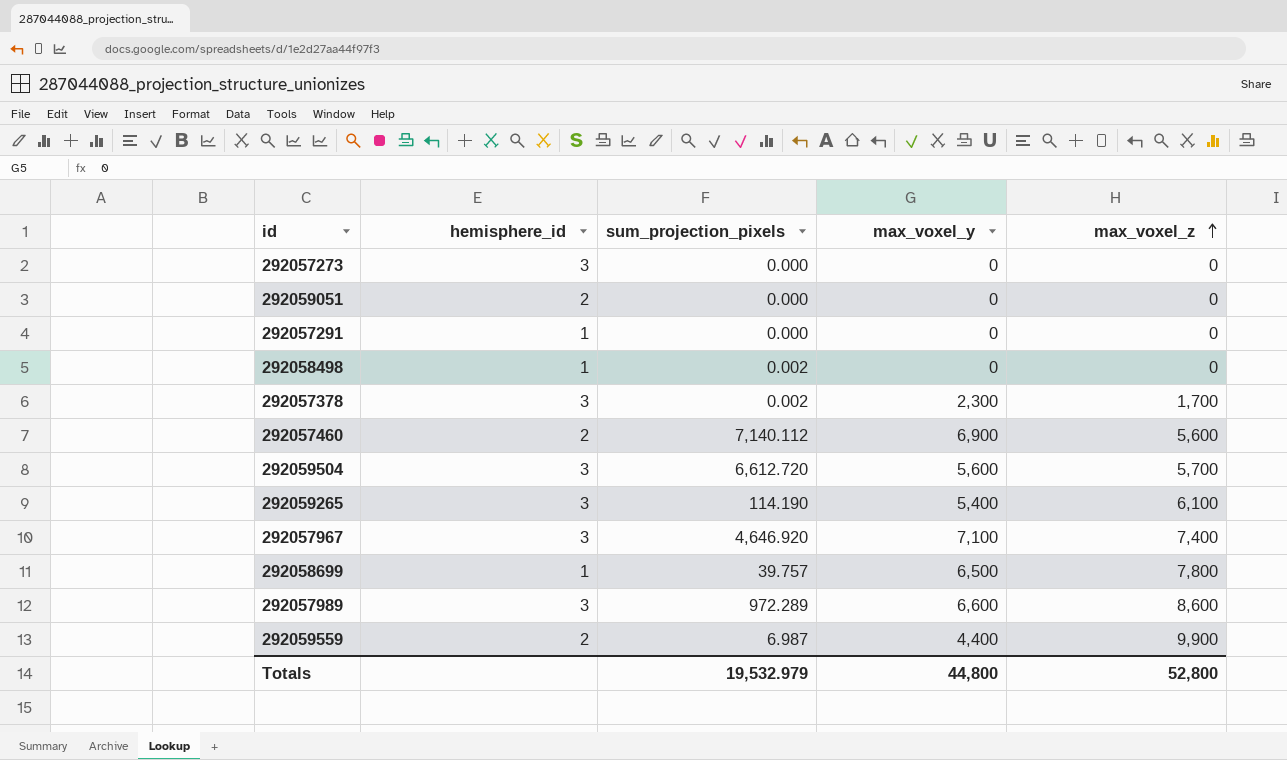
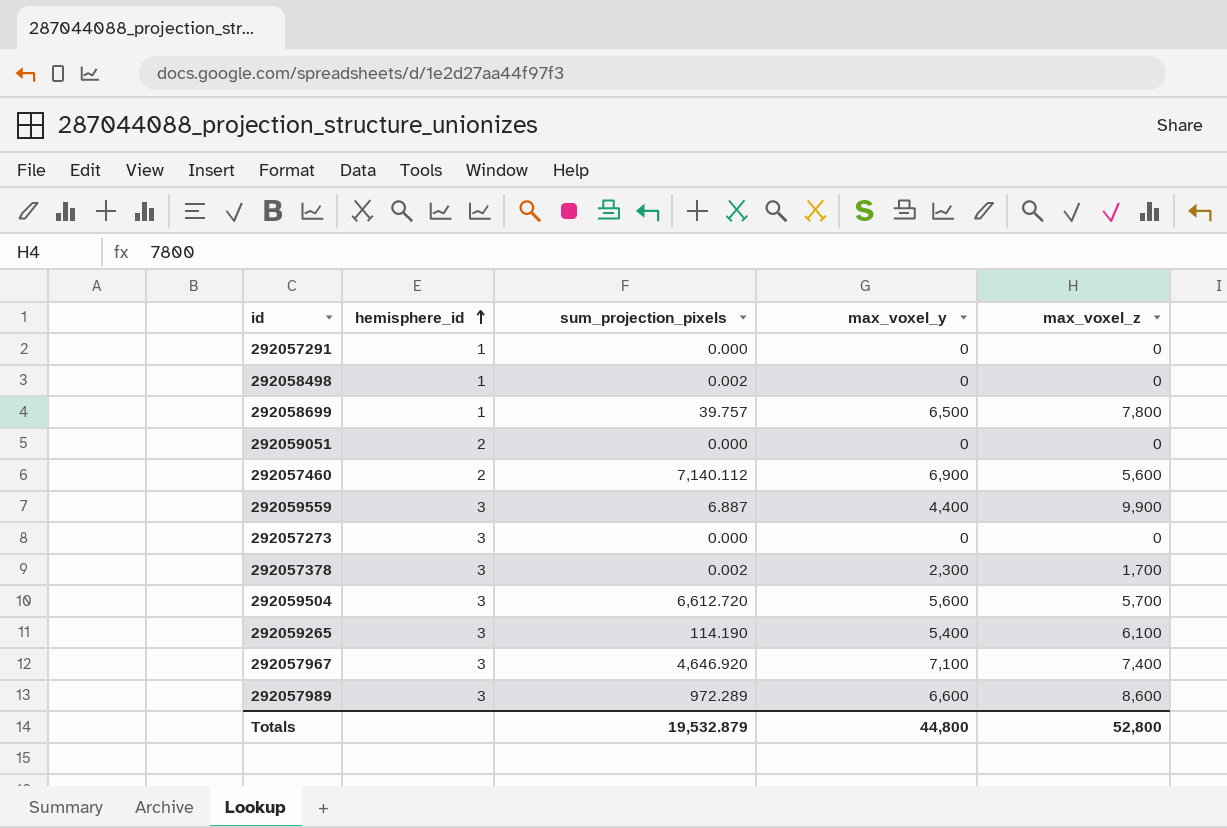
row order: max_voxel_z ascending -> hemisphere_id ascending
292059559 | hemisphere_id: 2 -> 3
292059559 | sum_projection_pixels: 6.987 -> 6.887
Totals | sum_projection_pixels: 19,532.979 -> 19,532.879

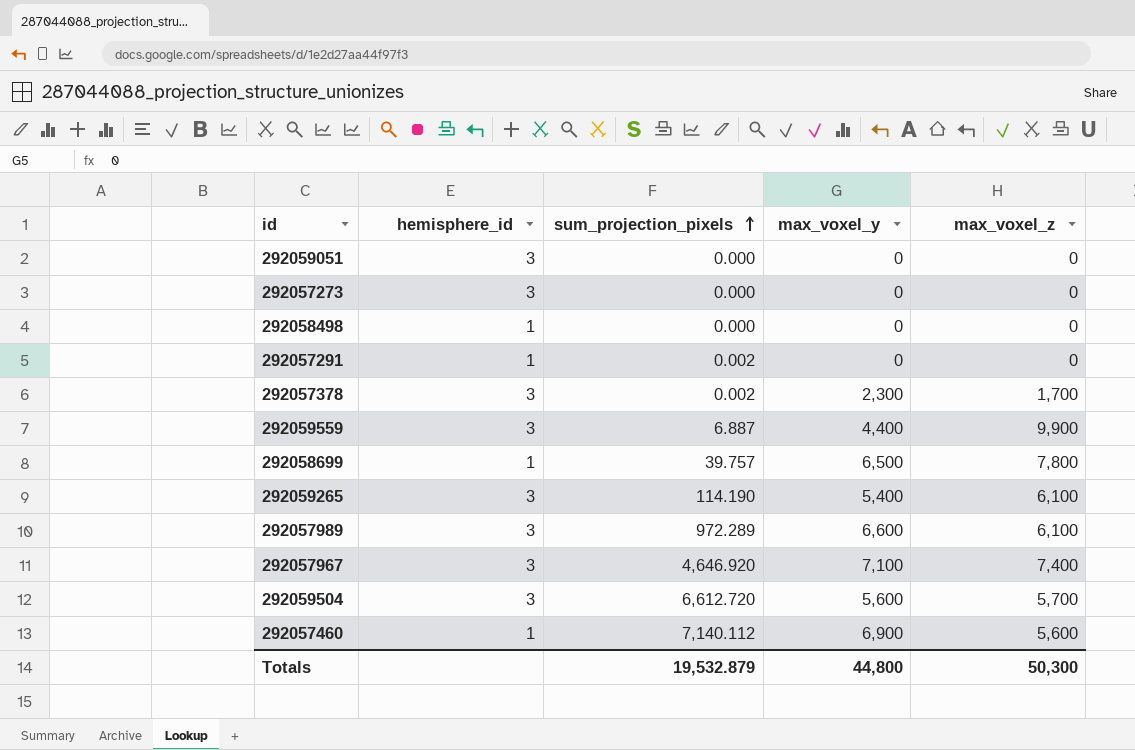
row order: hemisphere_id ascending -> sum_projection_pixels ascending
292059051 | hemisphere_id: 2 -> 3
292058498 | sum_projection_pixels: 0.002 -> 0.000
292057291 | sum_projection_pixels: 0.000 -> 0.002
292057989 | max_voxel_z: 8,600 -> 6,100
292057460 | hemisphere_id: 2 -> 1
Totals | max_voxel_z: 52,800 -> 50,300

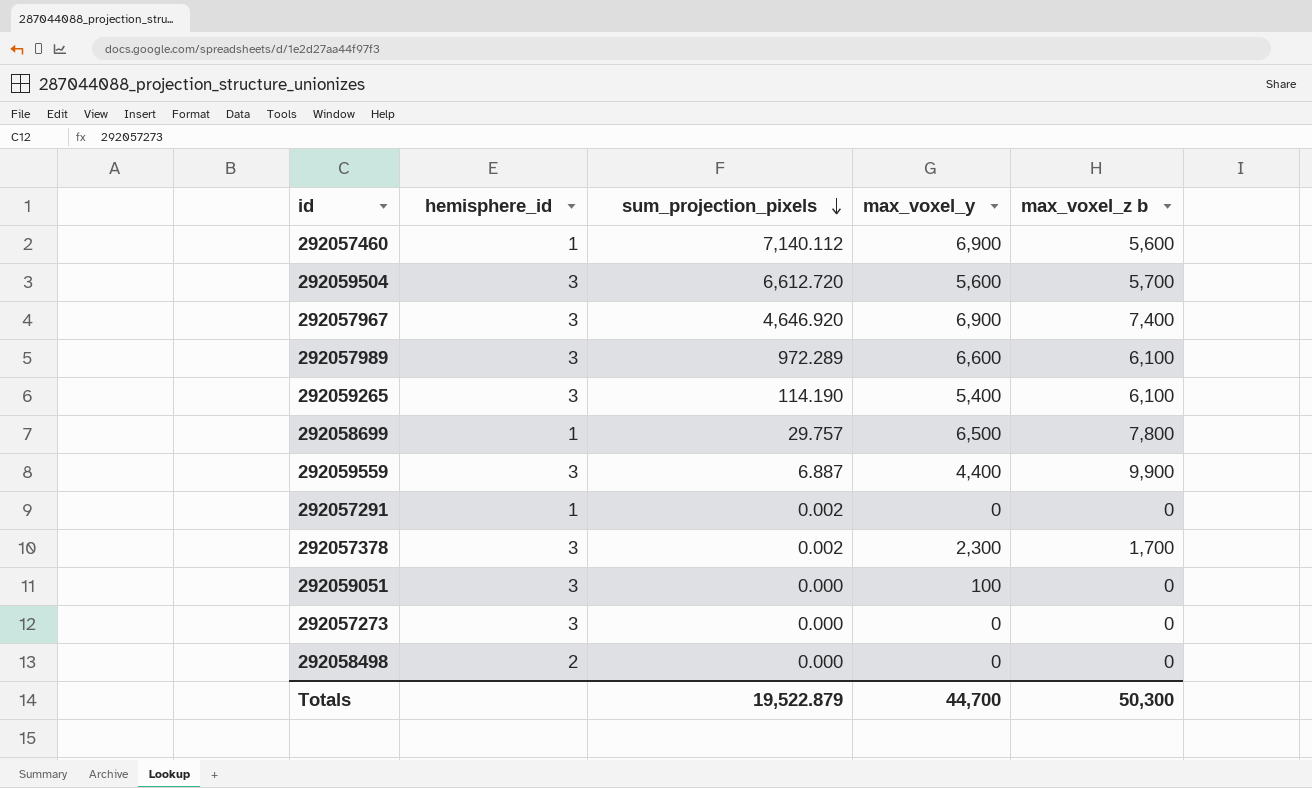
row order: sum_projection_pixels ascending -> sum_projection_pixels descending
column name: max_voxel_z -> max_voxel_z b
292057967 | max_voxel_y: 7,100 -> 6,900
292058699 | sum_projection_pixels: 39.757 -> 29.757
292059051 | max_voxel_y: 0 -> 100
292058498 | hemisphere_id: 1 -> 2
Totals | sum_projection_pixels: 19,532.879 -> 19,522.879
Totals | max_voxel_y: 44,800 -> 44,700

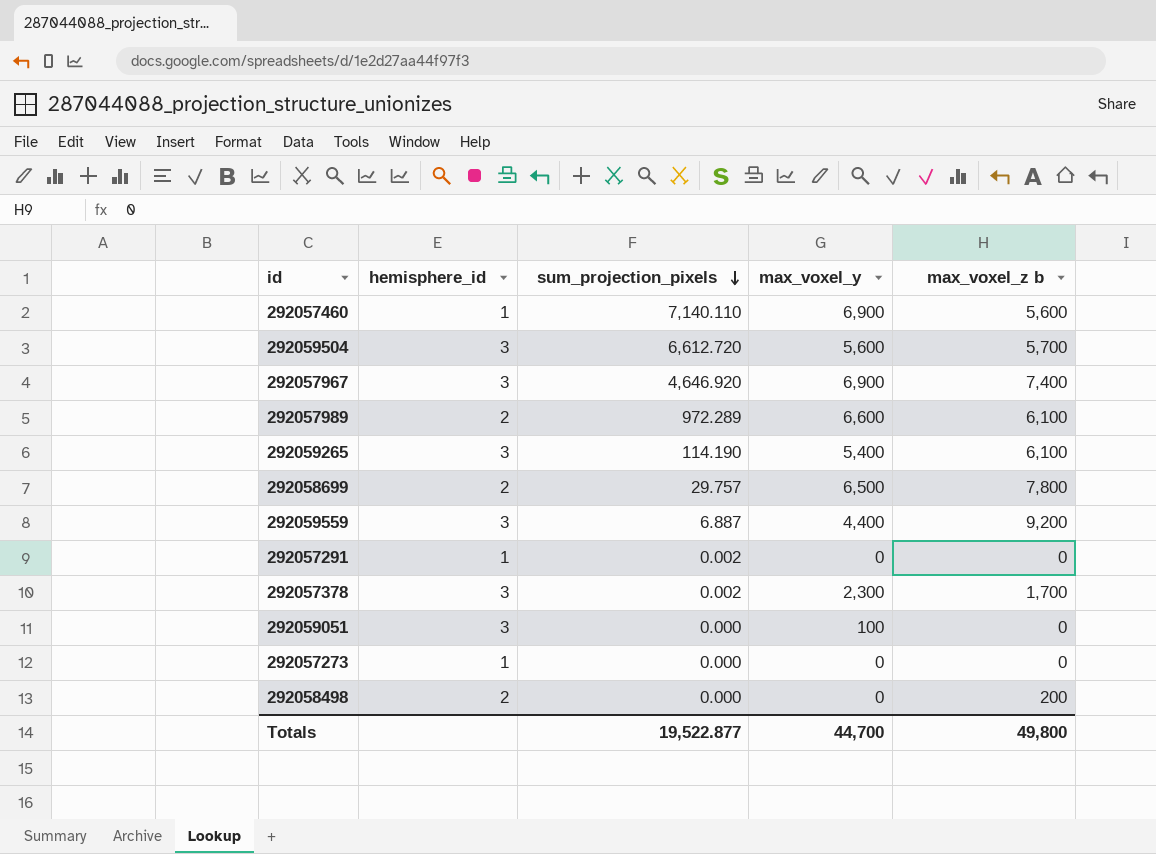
292057460 | sum_projection_pixels: 7,140.112 -> 7,140.110
292057989 | hemisphere_id: 3 -> 2
292058699 | hemisphere_id: 1 -> 2
292059559 | max_voxel_z b: 9,900 -> 9,200
292057273 | hemisphere_id: 3 -> 1
292058498 | max_voxel_z b: 0 -> 200
Totals | sum_projection_pixels: 19,522.879 -> 19,522.877
Totals | max_voxel_z b: 50,300 -> 49,800

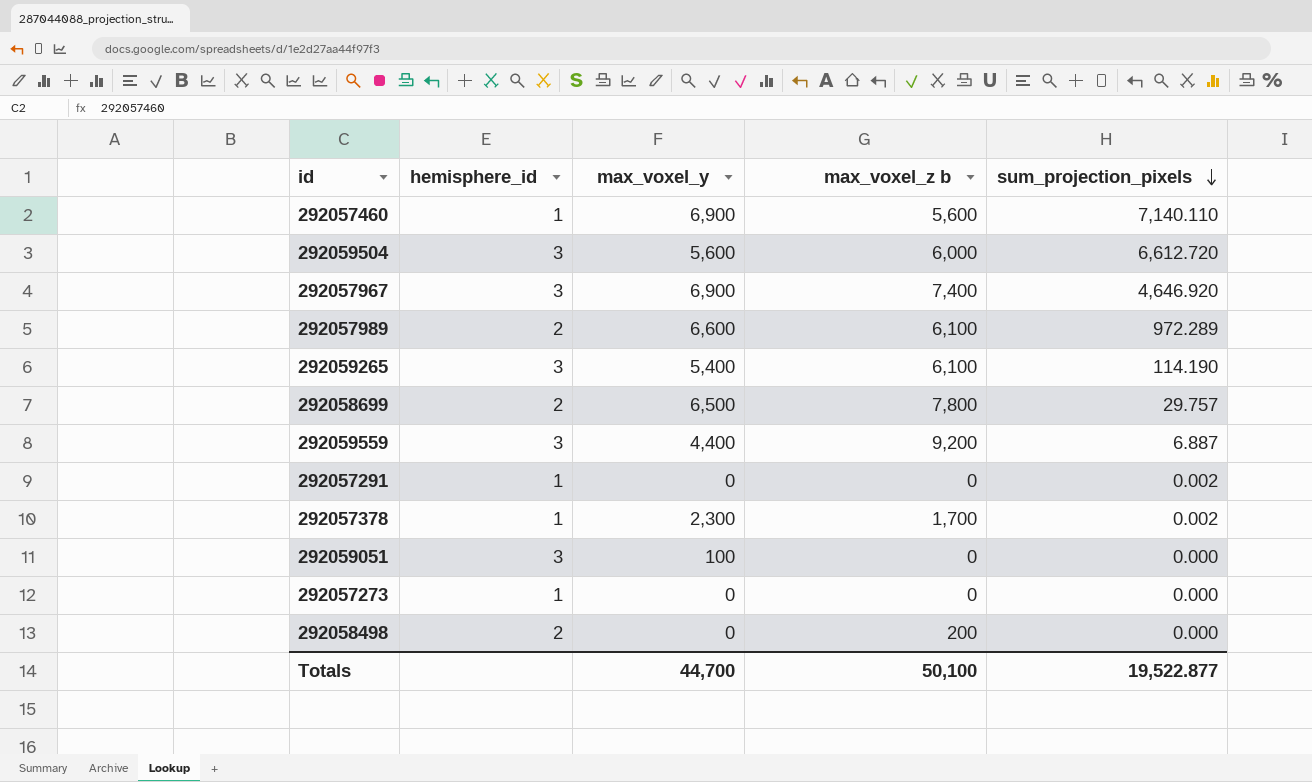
column sum_projection_pixels | position: 3 -> 5
292059504 | max_voxel_z b: 5,700 -> 6,000
292057378 | hemisphere_id: 3 -> 1
Totals | max_voxel_z b: 49,800 -> 50,100

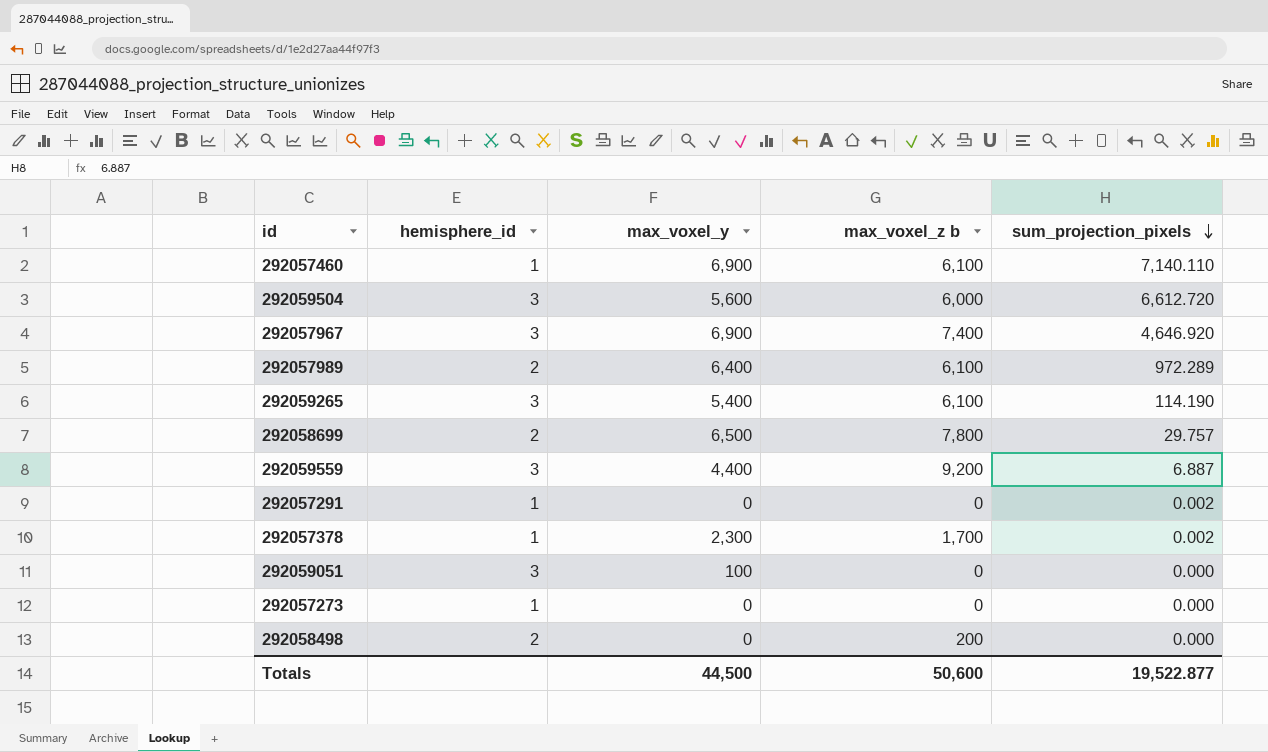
292057460 | max_voxel_z b: 5,600 -> 6,100
292057989 | max_voxel_y: 6,600 -> 6,400
Totals | max_voxel_y: 44,700 -> 44,500
Totals | max_voxel_z b: 50,100 -> 50,600

